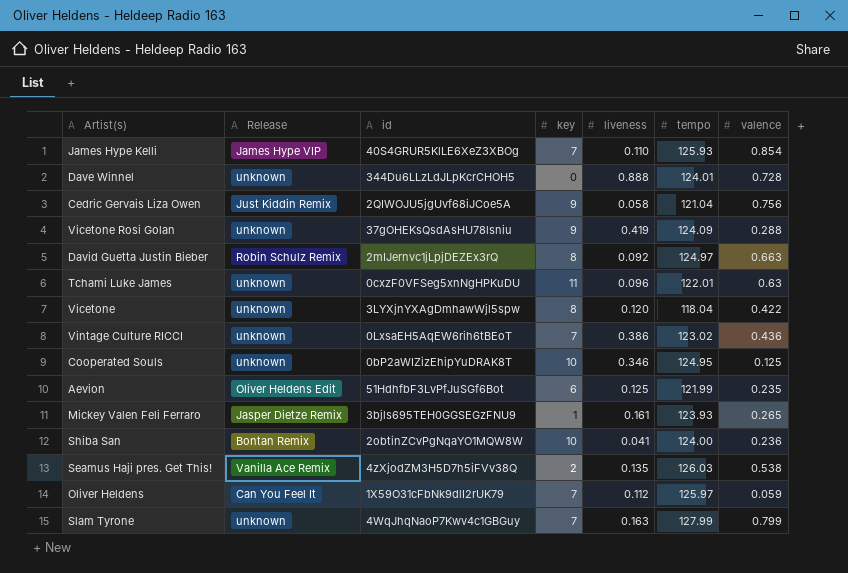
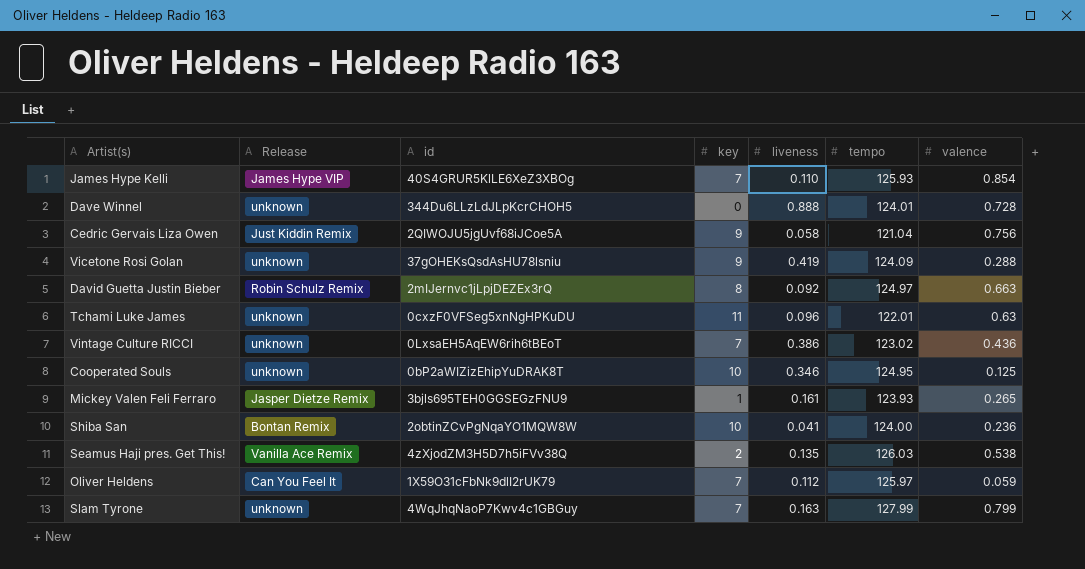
row Vicetone: unknown | 3LYXjnYXAgDmhawWjl5spw | 8 | 0.120 | 118.04 | 0.422 -> none
row Aevion: Oliver Heldens Edit | 51HdhfbF3LvPfJuSGf6Bot | 6 | 0.125 | 121.99 | 0.235 -> none

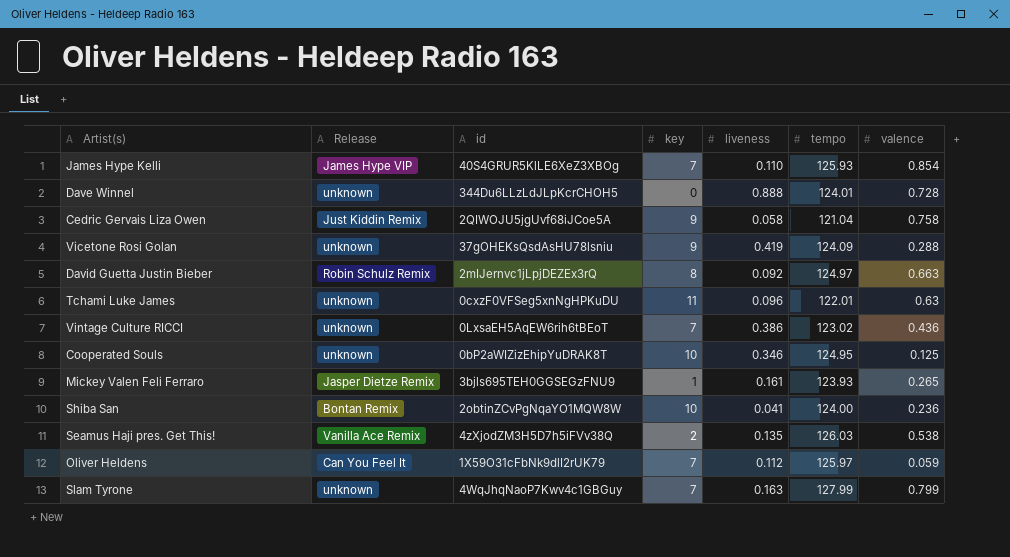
Cedric Gervais Liza Owen | valence: 0.756 -> 0.758

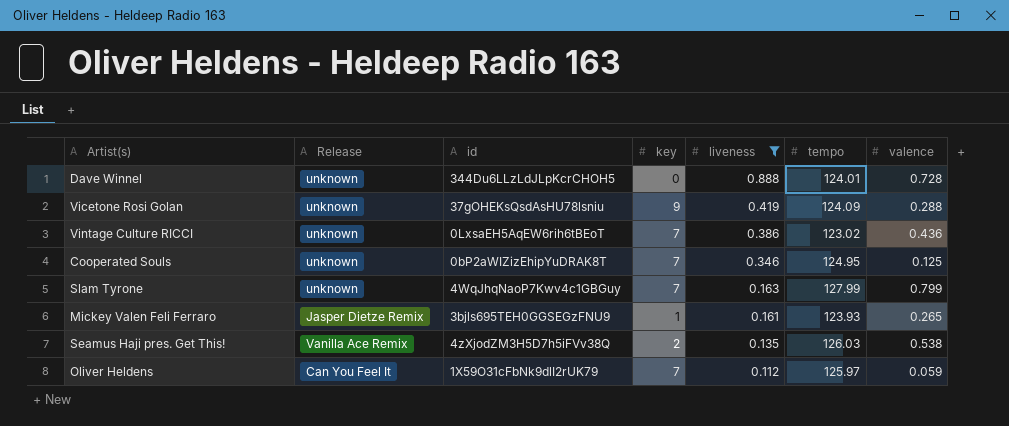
filter: none -> liveness >= 0.112
row order: none -> liveness descending
Cooperated Souls | key: 10 -> 7

